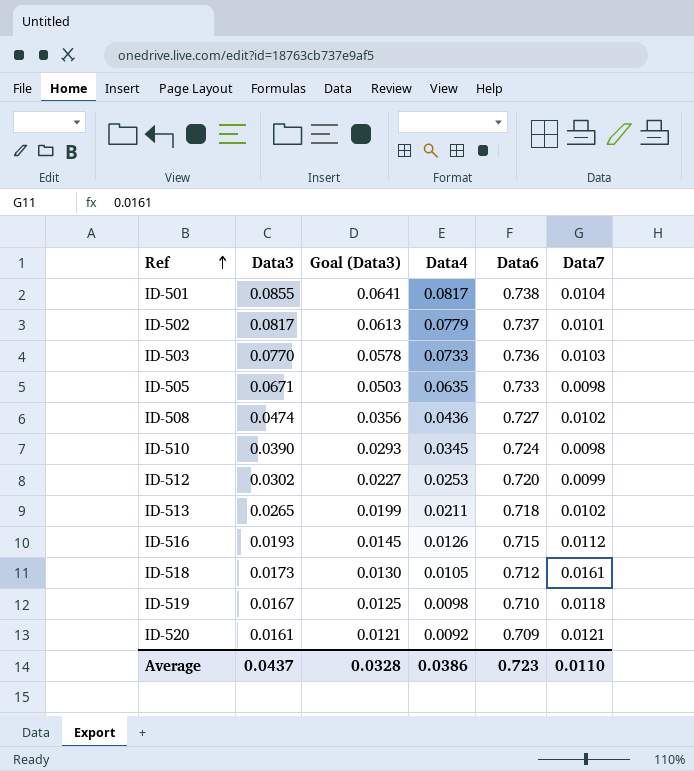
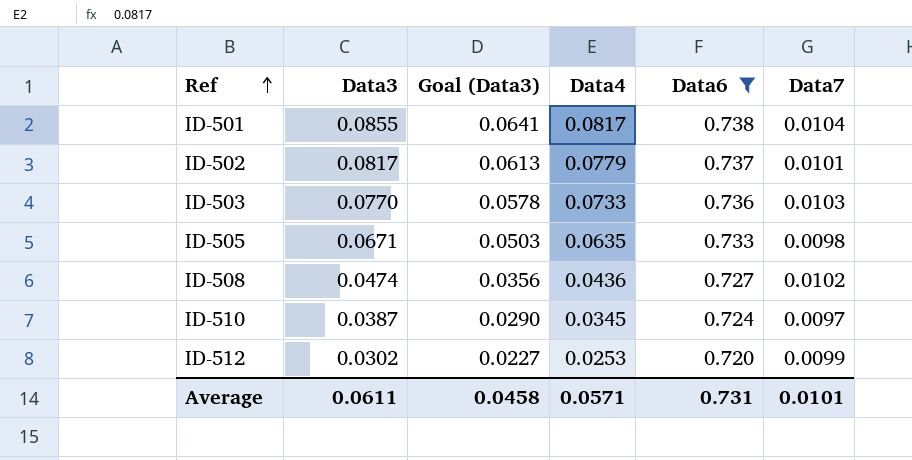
filter: none -> Data6 >= 0.720
ID-510 | Data3: 0.0390 -> 0.0387
ID-510 | Goal (Data3): 0.0293 -> 0.0290
ID-510 | Data7: 0.0098 -> 0.0097
Average | Data3: 0.0437 -> 0.0611
Average | Goal (Data3): 0.0328 -> 0.0458
Average | Data4: 0.0386 -> 0.0571
Average | Data6: 0.723 -> 0.731
Average | Data7: 0.0110 -> 0.0101

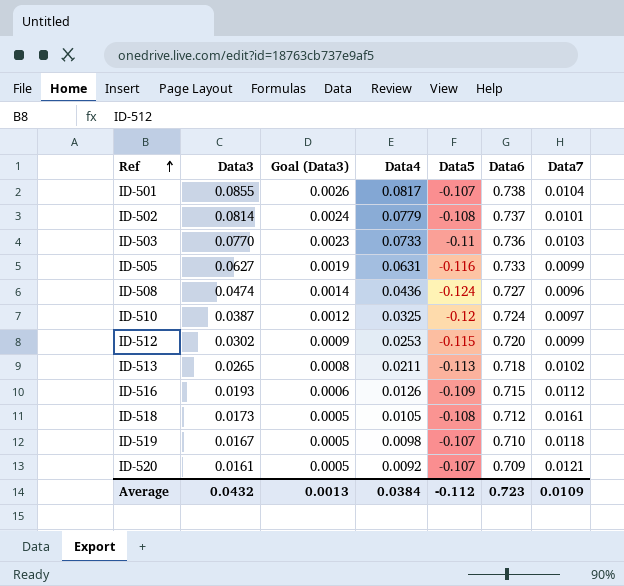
filter: Data6 >= 0.720 -> none
column Goal (Data3) | formula: [Data3] * 0.75 -> [Data3] * 0.03
column Data5 | position: none -> 5
ID-502 | Data3: 0.0817 -> 0.0814
ID-505 | Data3: 0.0671 -> 0.0627
ID-505 | Data4: 0.0635 -> 0.0631
ID-505 | Data7: 0.0098 -> 0.0099
ID-508 | Data7: 0.0102 -> 0.0096
ID-510 | Data4: 0.0345 -> 0.0325
Average | Data3: 0.0611 -> 0.0432
Average | Goal (Data3): 0.0458 -> 0.0013
Average | Data4: 0.0571 -> 0.0384
Average | Data6: 0.731 -> 0.723
Average | Data7: 0.0101 -> 0.0109

